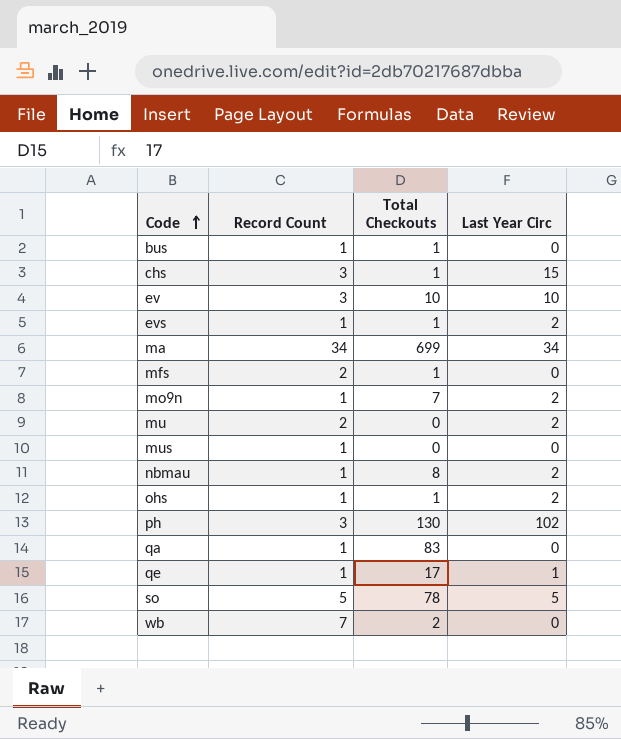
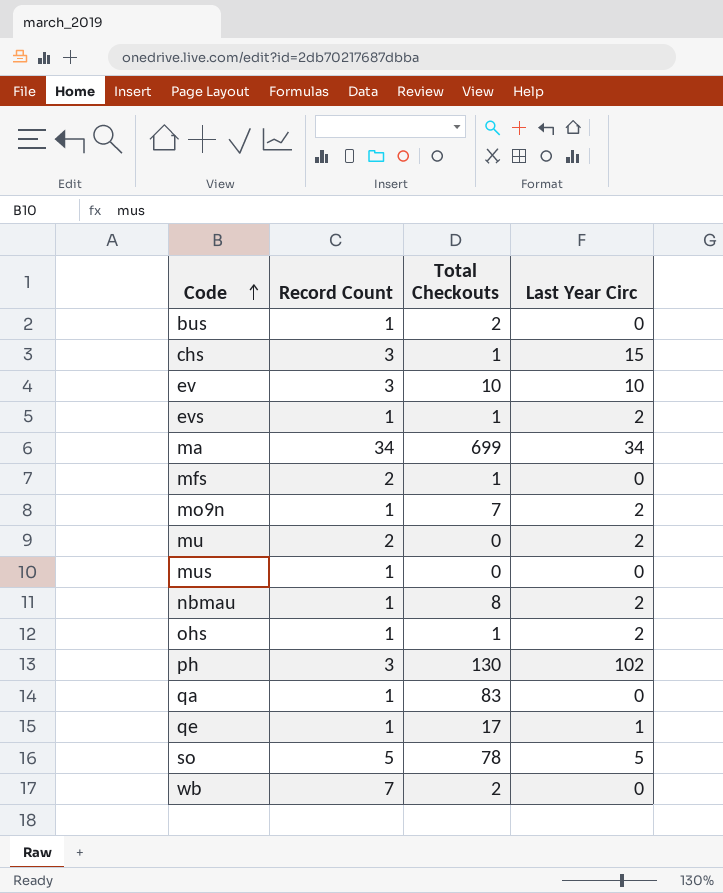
bus | Total Checkouts: 1 -> 2

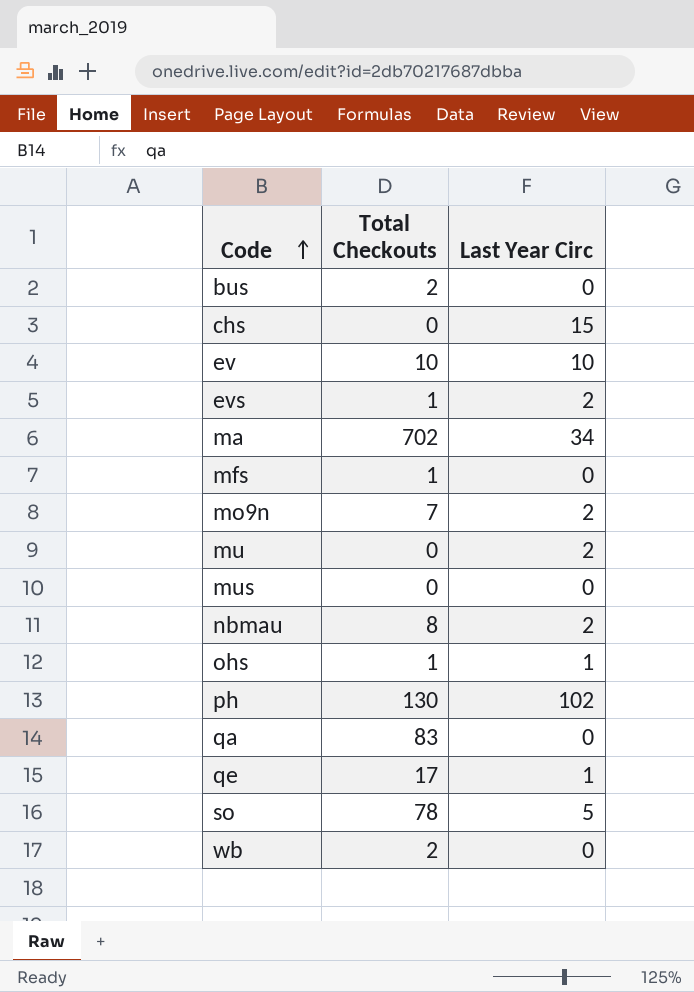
column Record Count | position: 2 -> none
chs | Total Checkouts: 1 -> 0
ma | Total Checkouts: 699 -> 702
ohs | Last Year Circ: 2 -> 1

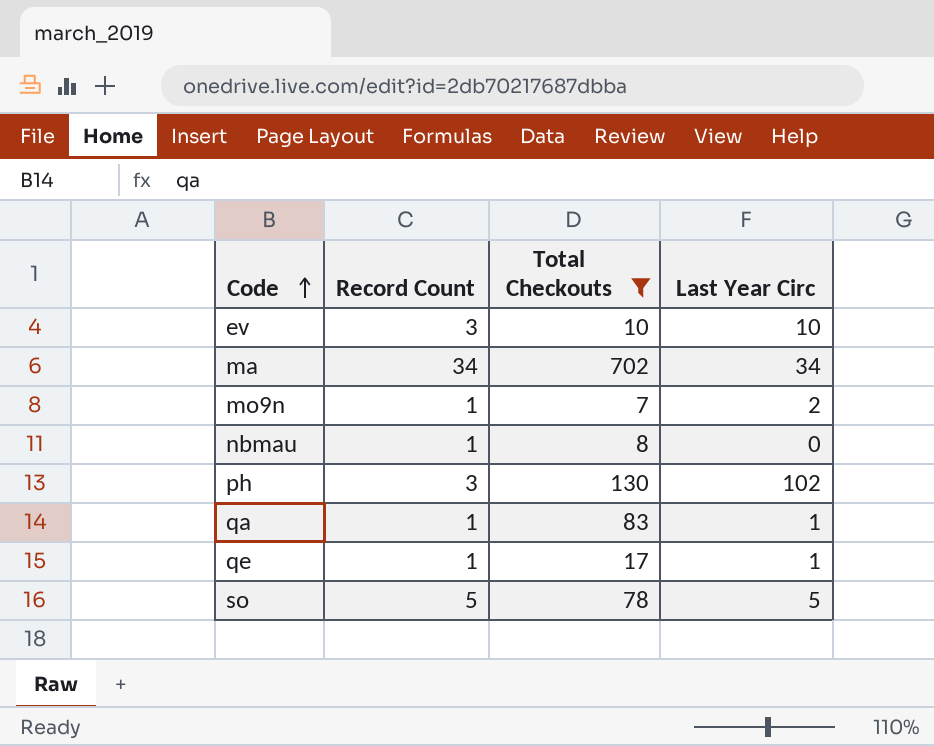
filter: none -> Total Checkouts >= 7
column Record Count | position: none -> 2
nbmau | Last Year Circ: 2 -> 0
qa | Last Year Circ: 0 -> 1

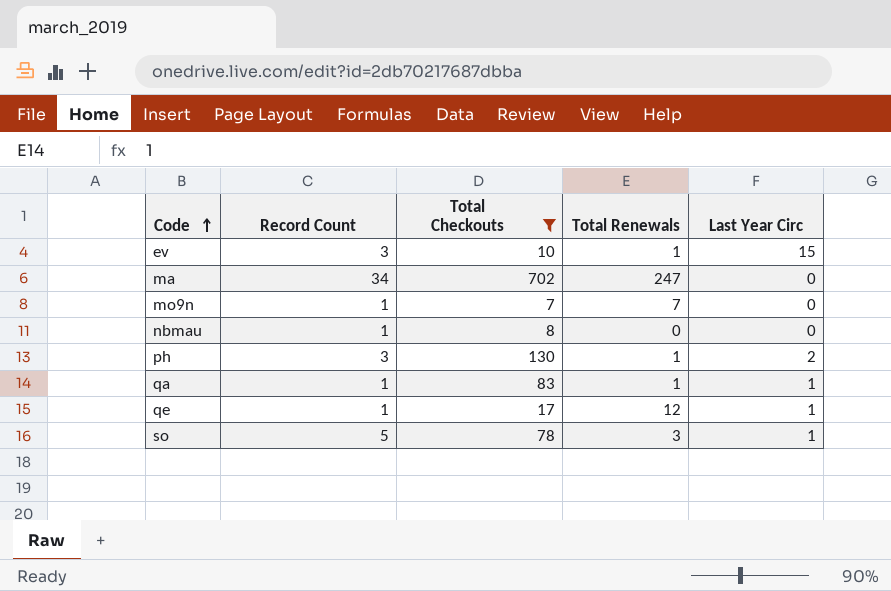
column Total Renewals | position: none -> 4
ev | Last Year Circ: 10 -> 15
ma | Last Year Circ: 34 -> 0
mo9n | Last Year Circ: 2 -> 0
ph | Last Year Circ: 102 -> 2
so | Last Year Circ: 5 -> 1

